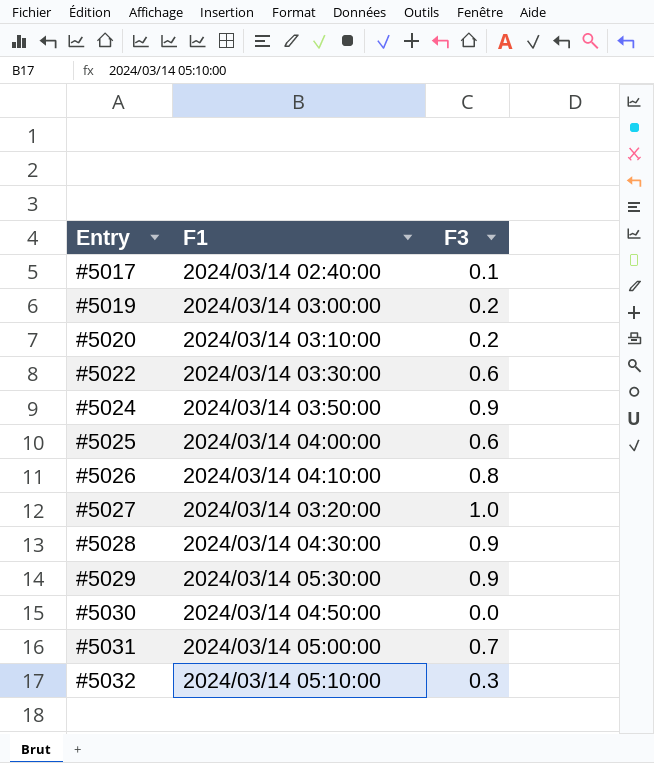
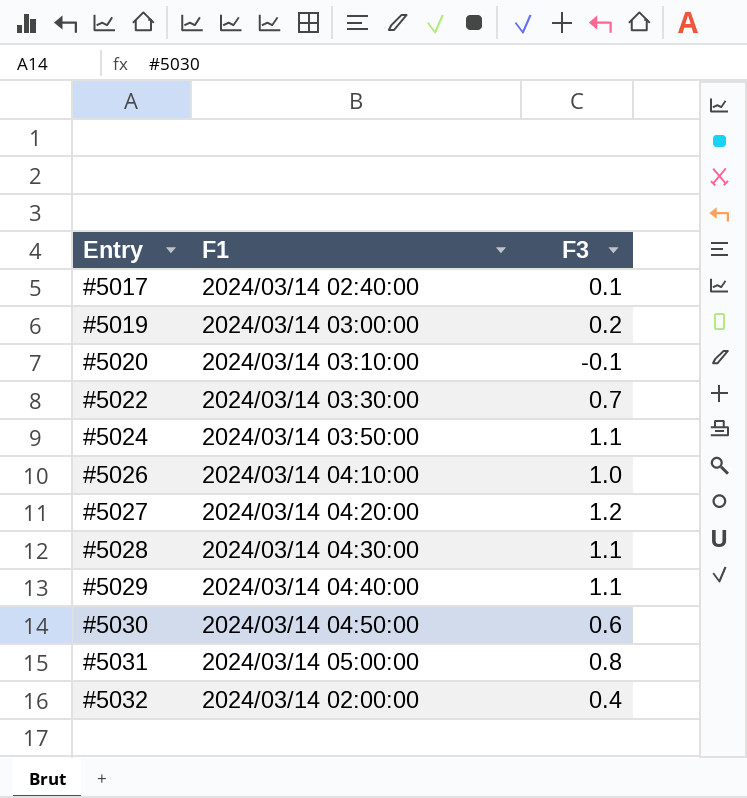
row #5025: 2024/03/14 04:00:00 | 0.6 -> none
#5020 | F3: 0.2 -> -0.1
#5022 | F3: 0.6 -> 0.7
#5024 | F3: 0.9 -> 1.1
#5026 | F3: 0.8 -> 1.0
#5027 | F1: 2024/03/14 03:20:00 -> 2024/03/14 04:20:00
#5027 | F3: 1.0 -> 1.2
#5028 | F3: 0.9 -> 1.1
#5029 | F1: 2024/03/14 05:30:00 -> 2024/03/14 04:40:00
#5029 | F3: 0.9 -> 1.1
#5030 | F3: 0.0 -> 0.6
#5031 | F3: 0.7 -> 0.8
#5032 | F1: 2024/03/14 05:10:00 -> 2024/03/14 02:00:00
#5032 | F3: 0.3 -> 0.4

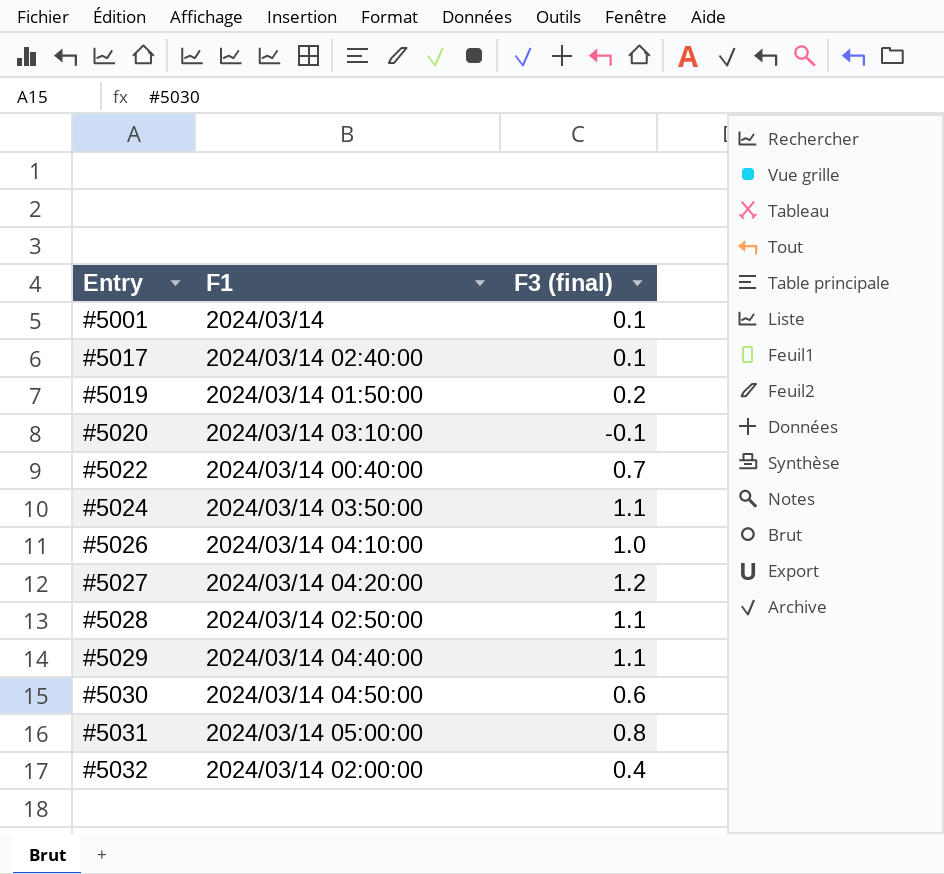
column name: F3 -> F3 (final)
row #5001: none -> 2024/03/14 | 0.1
#5019 | F1: 2024/03/14 03:00:00 -> 2024/03/14 01:50:00
#5022 | F1: 2024/03/14 03:30:00 -> 2024/03/14 00:40:00
#5028 | F1: 2024/03/14 04:30:00 -> 2024/03/14 02:50:00

